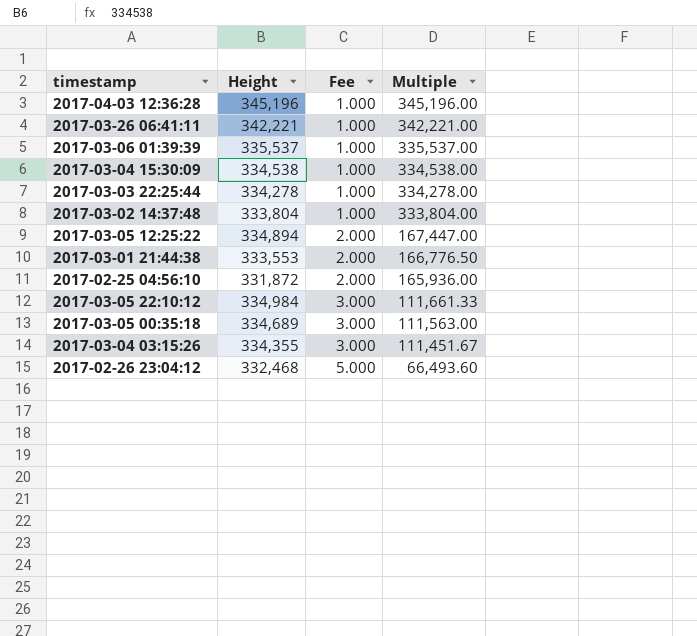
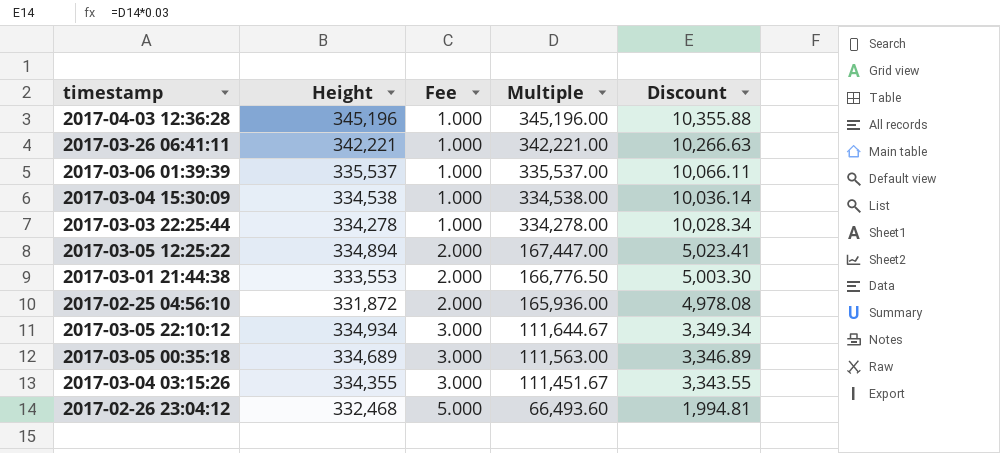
column Discount | formula: none -> [Multiple] * 0.03
row 2017-03-02 14:37:48: 333,804 | 1.000 | 333,804.00 -> none
2017-03-05 22:10:12 | Height: 334,984 -> 334,934
2017-03-05 22:10:12 | Multiple: 111,661.33 -> 111,644.67

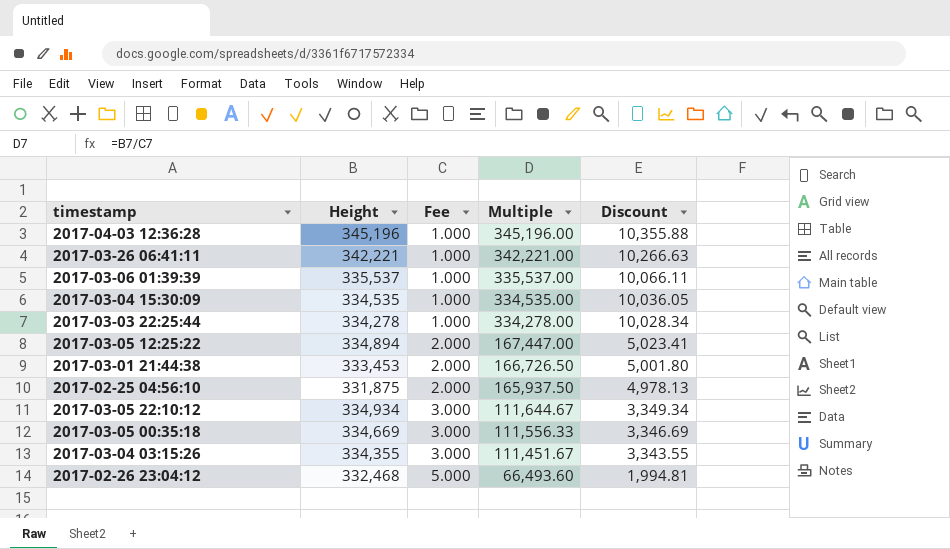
2017-03-04 15:30:09 | Height: 334,538 -> 334,535
2017-03-04 15:30:09 | Multiple: 334,538.00 -> 334,535.00
2017-03-04 15:30:09 | Discount: 10,036.14 -> 10,036.05
2017-03-01 21:44:38 | Height: 333,553 -> 333,453
2017-03-01 21:44:38 | Multiple: 166,776.50 -> 166,726.50
2017-03-01 21:44:38 | Discount: 5,003.30 -> 5,001.80
2017-02-25 04:56:10 | Height: 331,872 -> 331,875
2017-02-25 04:56:10 | Multiple: 165,936.00 -> 165,937.50
2017-02-25 04:56:10 | Discount: 4,978.08 -> 4,978.13
2017-03-05 00:35:18 | Height: 334,689 -> 334,669
2017-03-05 00:35:18 | Multiple: 111,563.00 -> 111,556.33
2017-03-05 00:35:18 | Discount: 3,346.89 -> 3,346.69

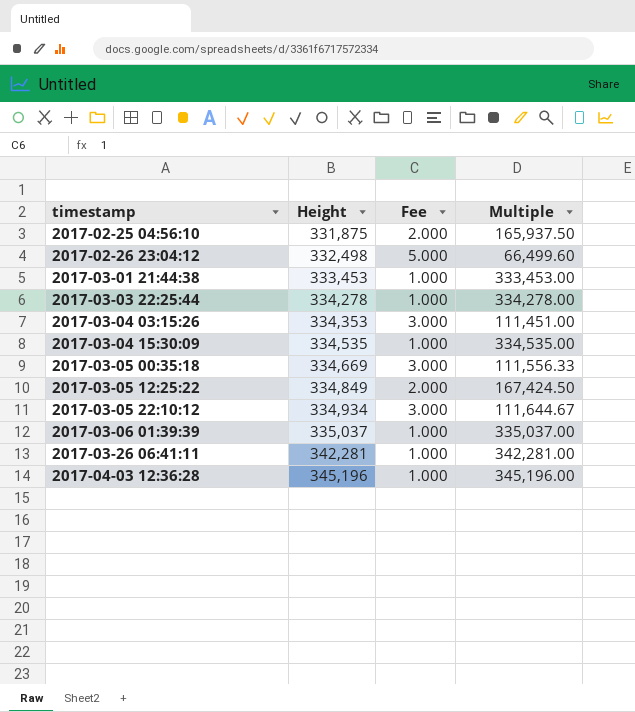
row order: Fee ascending -> timestamp ascending
column Discount | formula: [Multiple] * 0.03 -> none
2017-02-26 23:04:12 | Height: 332,468 -> 332,498
2017-02-26 23:04:12 | Multiple: 66,493.60 -> 66,499.60
2017-03-01 21:44:38 | Fee: 2.000 -> 1.000
2017-03-01 21:44:38 | Multiple: 166,726.50 -> 333,453.00
2017-03-04 03:15:26 | Height: 334,355 -> 334,353
2017-03-04 03:15:26 | Multiple: 111,451.67 -> 111,451.00
2017-03-05 12:25:22 | Height: 334,894 -> 334,849
2017-03-05 12:25:22 | Multiple: 167,447.00 -> 167,424.50
2017-03-06 01:39:39 | Height: 335,537 -> 335,037
2017-03-06 01:39:39 | Multiple: 335,537.00 -> 335,037.00
2017-03-26 06:41:11 | Height: 342,221 -> 342,281
2017-03-26 06:41:11 | Multiple: 342,221.00 -> 342,281.00

